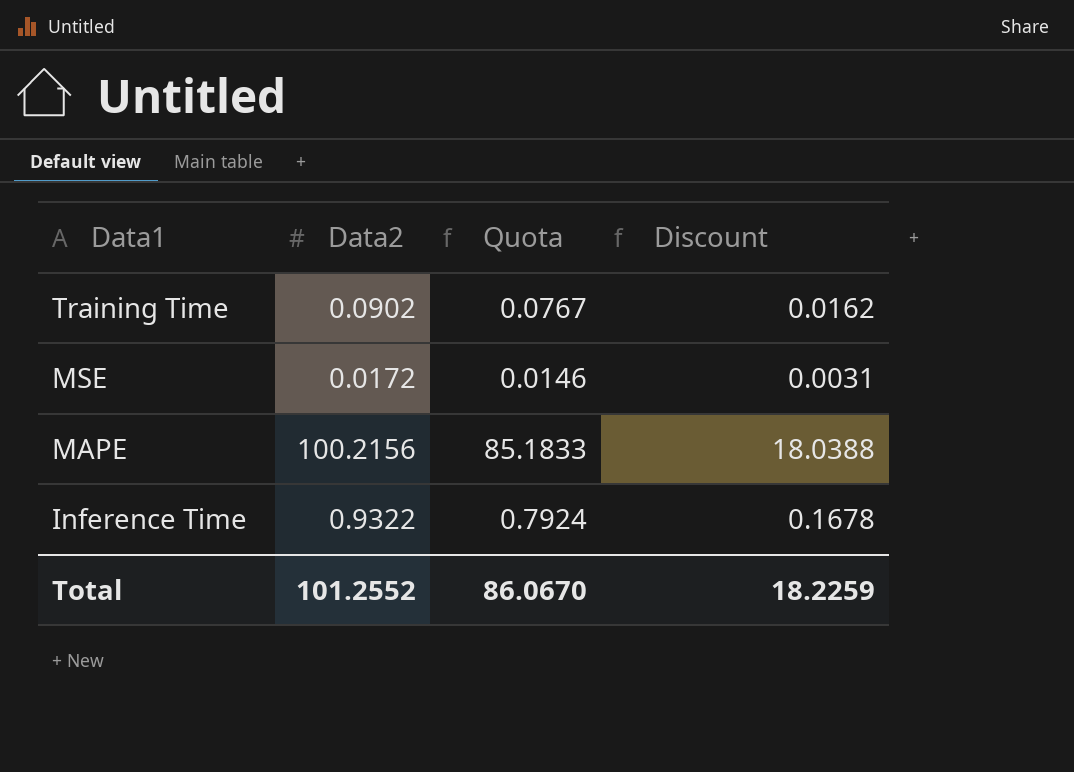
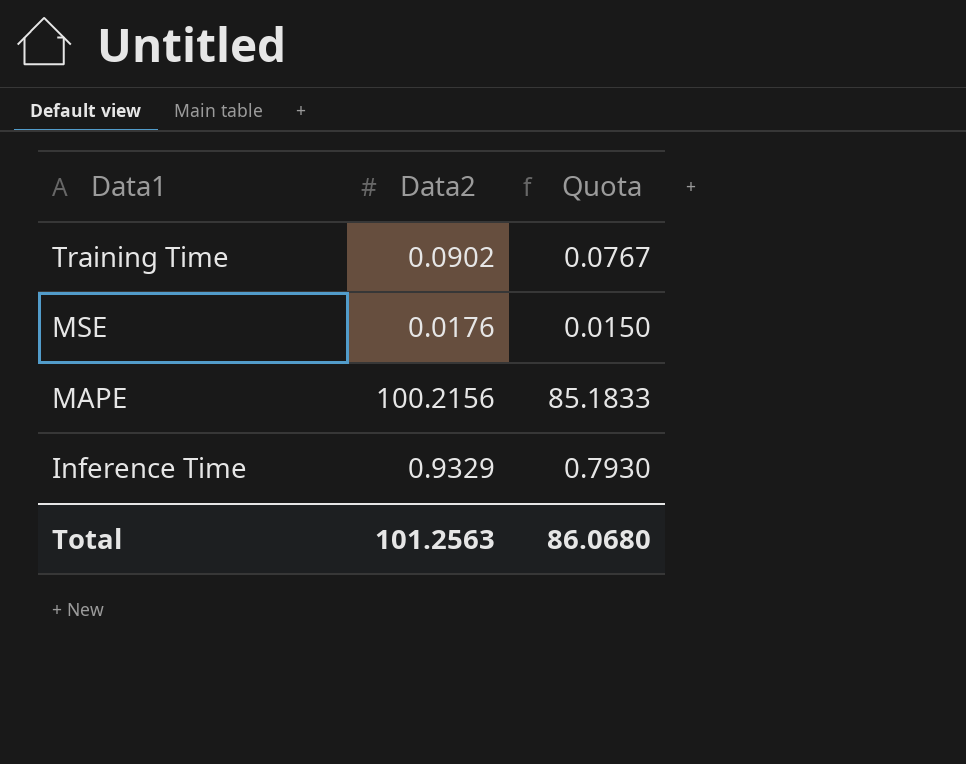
column Discount | formula: [Data2] * 0.18 -> none
MSE | Data2: 0.0172 -> 0.0176
MSE | Quota: 0.0146 -> 0.0150
Inference Time | Data2: 0.9322 -> 0.9329
Inference Time | Quota: 0.7924 -> 0.7930
Total | Data2: 101.2552 -> 101.2563
Total | Quota: 86.0670 -> 86.0680

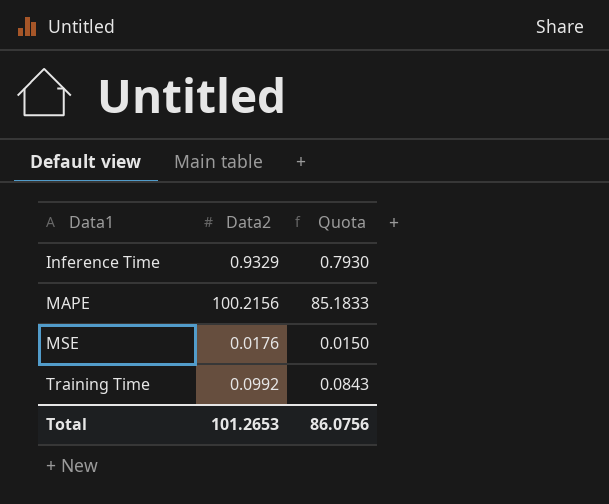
row order: Data1 descending -> Data1 ascending
Training Time | Data2: 0.0902 -> 0.0992
Training Time | Quota: 0.0767 -> 0.0843
Total | Data2: 101.2563 -> 101.2653
Total | Quota: 86.0680 -> 86.0756

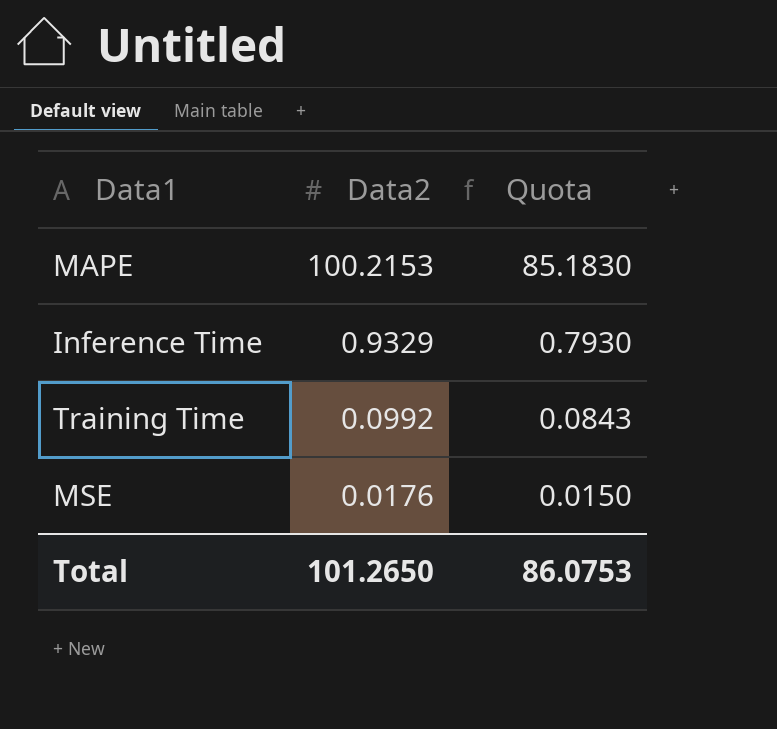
row order: Data1 ascending -> Data2 descending
MAPE | Data2: 100.2156 -> 100.2153
MAPE | Quota: 85.1833 -> 85.1830
Total | Data2: 101.2653 -> 101.2650
Total | Quota: 86.0756 -> 86.0753

